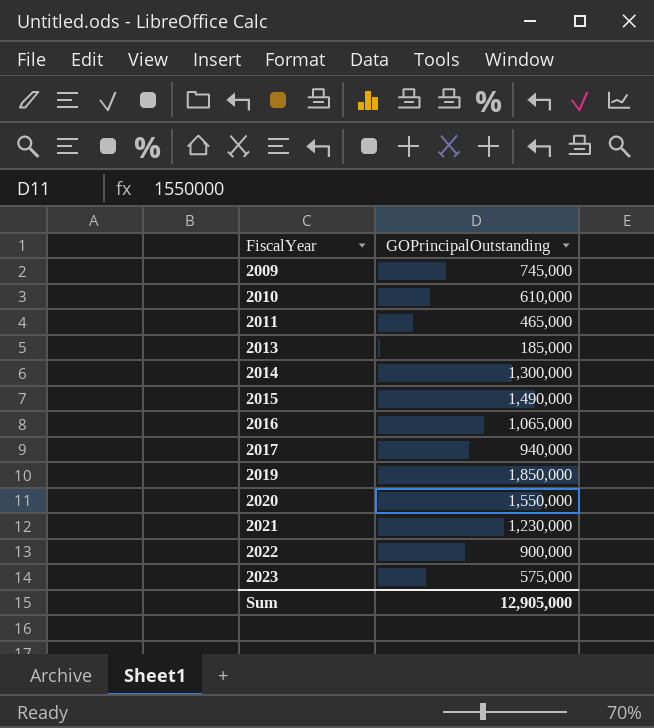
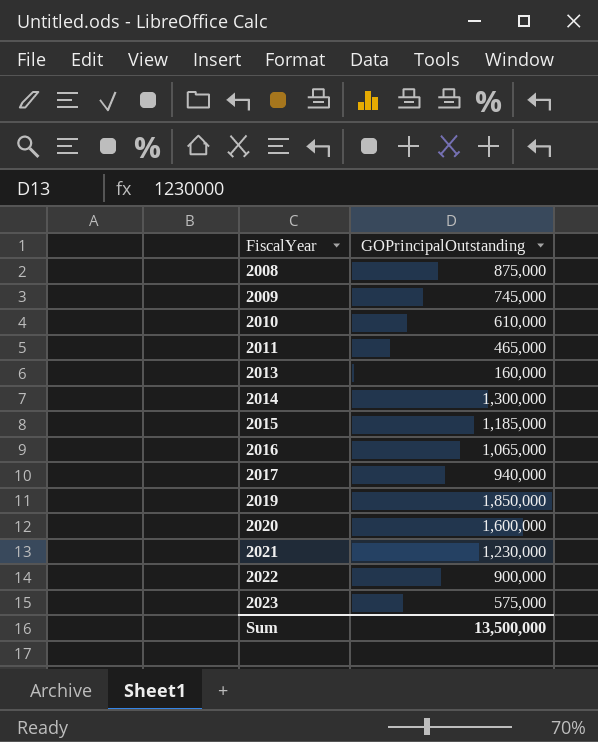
row 2008: none -> 875,000
2013 | GOPrincipalOutstanding: 185,000 -> 160,000
2015 | GOPrincipalOutstanding: 1,490,000 -> 1,185,000
2020 | GOPrincipalOutstanding: 1,550,000 -> 1,600,000
Sum | GOPrincipalOutstanding: 12,905,000 -> 13,500,000

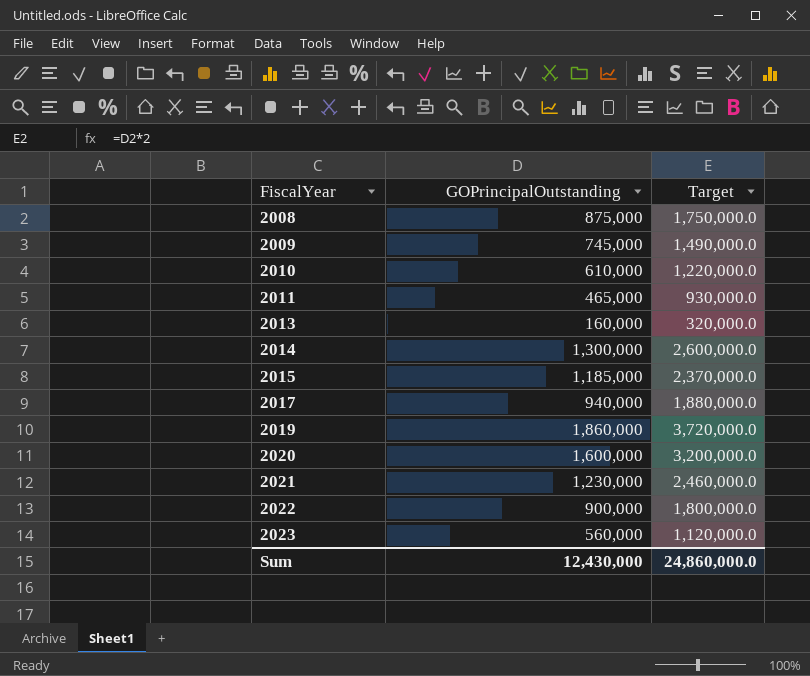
column Target | formula: none -> [GOPrincipalOutstanding] * 2
row 2016: 1,065,000 -> none
2019 | GOPrincipalOutstanding: 1,850,000 -> 1,860,000
2023 | GOPrincipalOutstanding: 575,000 -> 560,000
Sum | GOPrincipalOutstanding: 13,500,000 -> 12,430,000

